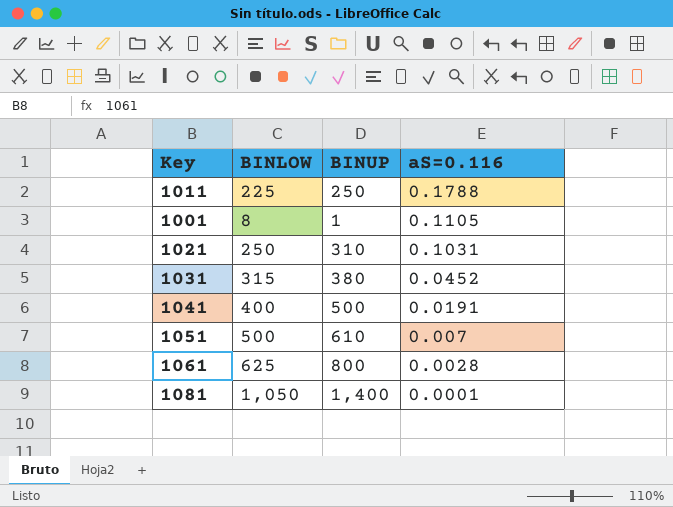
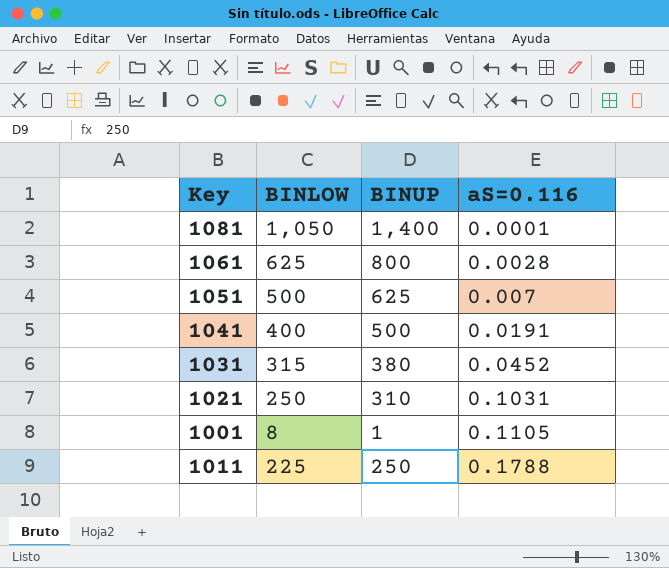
row order: aS=0.116 descending -> aS=0.116 ascending
1051 | BINUP: 610 -> 625

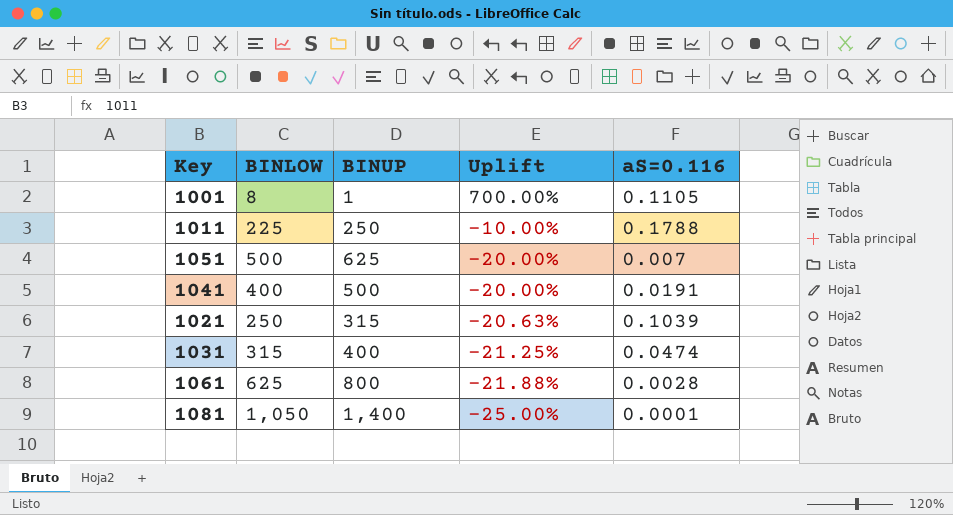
row order: aS=0.116 ascending -> Uplift descending
column Uplift | formula: none -> ([BINLOW] - [BINUP]) / [BINUP]
1021 | BINUP: 310 -> 315
1021 | aS=0.116: 0.1031 -> 0.1039
1031 | BINUP: 380 -> 400
1031 | aS=0.116: 0.0452 -> 0.0474

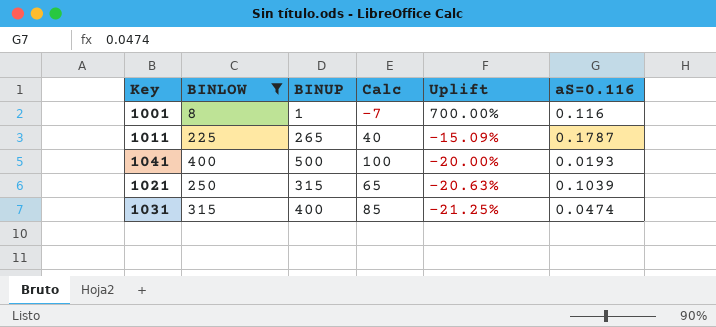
filter: none -> BINLOW <= 400
column Calc | formula: none -> [BINUP] - [BINLOW]
1001 | aS=0.116: 0.1105 -> 0.116
1011 | BINUP: 250 -> 265
1011 | Uplift: -10.00% -> -15.09%
1011 | aS=0.116: 0.1788 -> 0.1787
1041 | aS=0.116: 0.0191 -> 0.0193

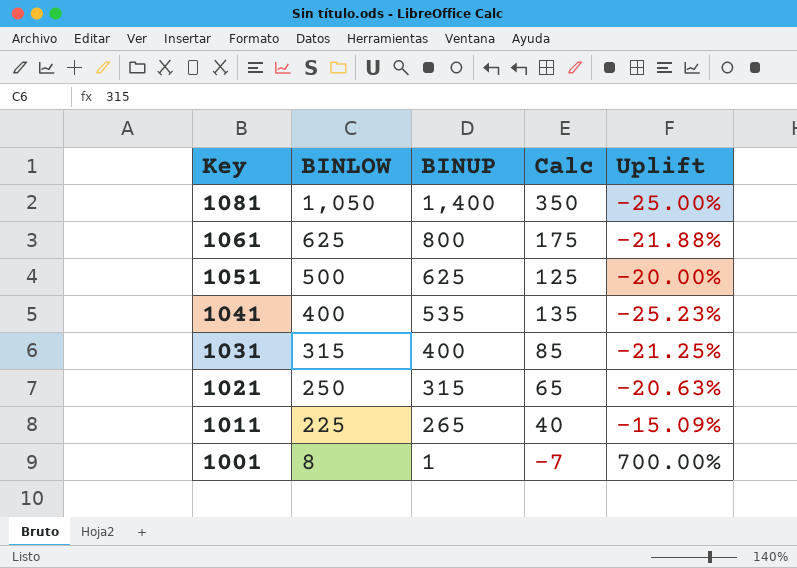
filter: BINLOW <= 400 -> none
row order: Uplift descending -> Key descending
column aS=0.116 | position: 6 -> none
1041 | BINUP: 500 -> 535
1041 | Calc: 100 -> 135
1041 | Uplift: -20.00% -> -25.23%

